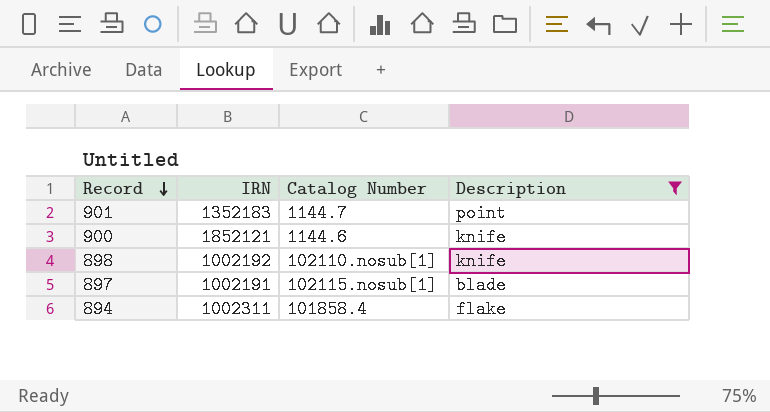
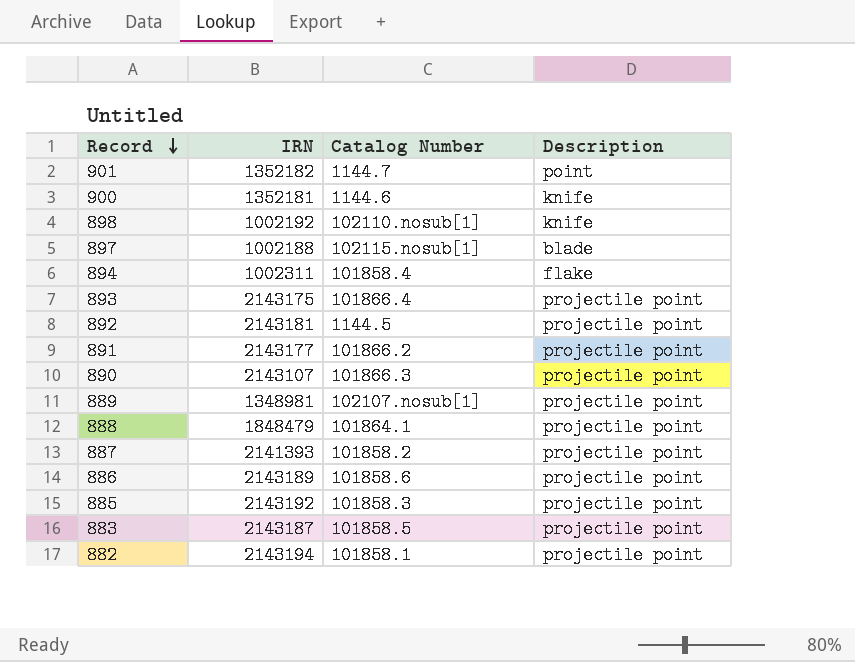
filter: Description != projectile point -> none
901 | IRN: 1352183 -> 1352182
900 | IRN: 1852121 -> 1352181
897 | IRN: 1002191 -> 1002188

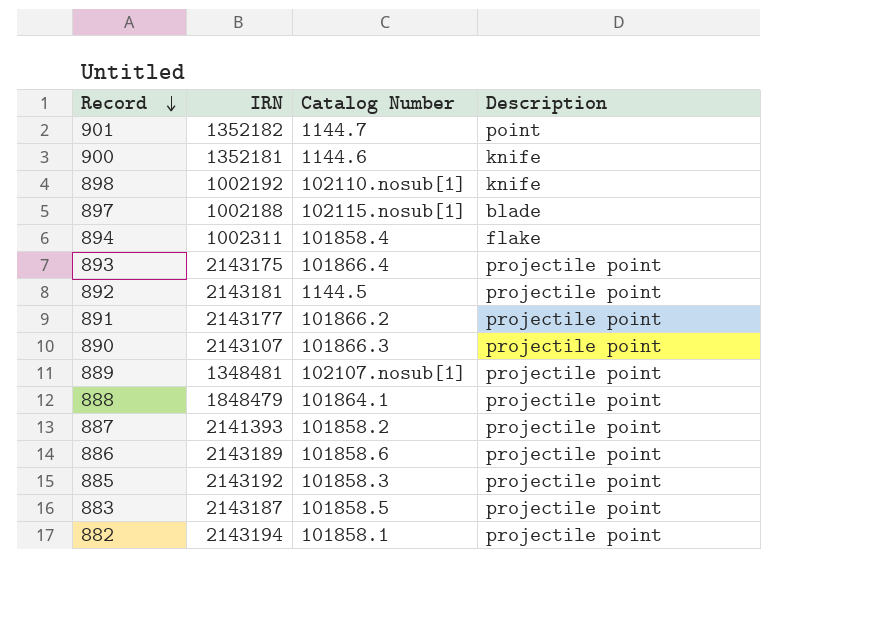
889 | IRN: 1348981 -> 1348481

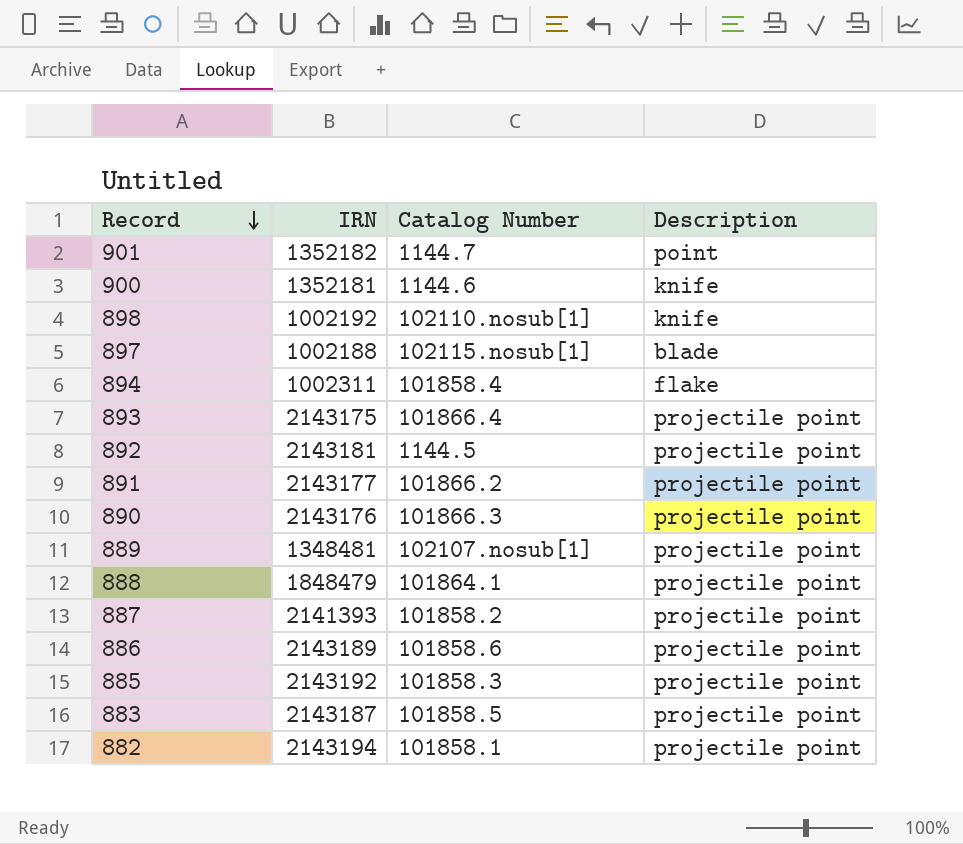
890 | IRN: 2143107 -> 2143176

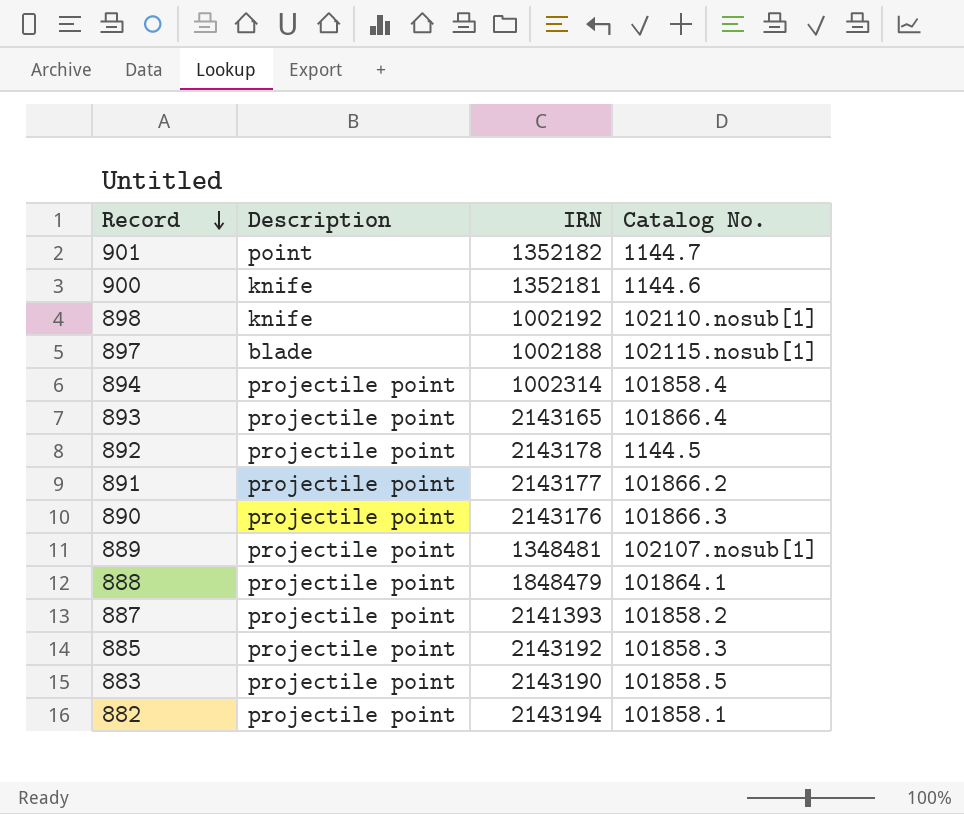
column Description | position: 4 -> 2
column name: Catalog Number -> Catalog No.
row 886: 2143189 | 101858.6 | projectile point -> none
894 | Description: flake -> projectile point
894 | IRN: 1002311 -> 1002314
893 | IRN: 2143175 -> 2143165
892 | IRN: 2143181 -> 2143178
883 | IRN: 2143187 -> 2143190

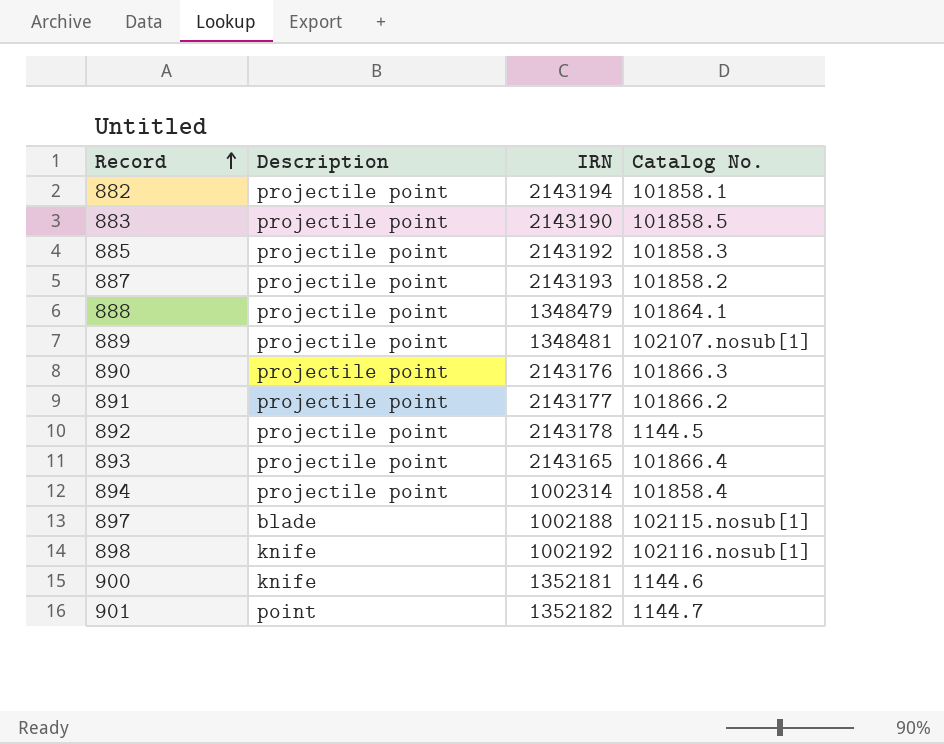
row order: Record descending -> Record ascending
887 | IRN: 2141393 -> 2143193
888 | IRN: 1848479 -> 1348479
898 | Catalog No.: 102110.nosub[1] -> 102116.nosub[1]

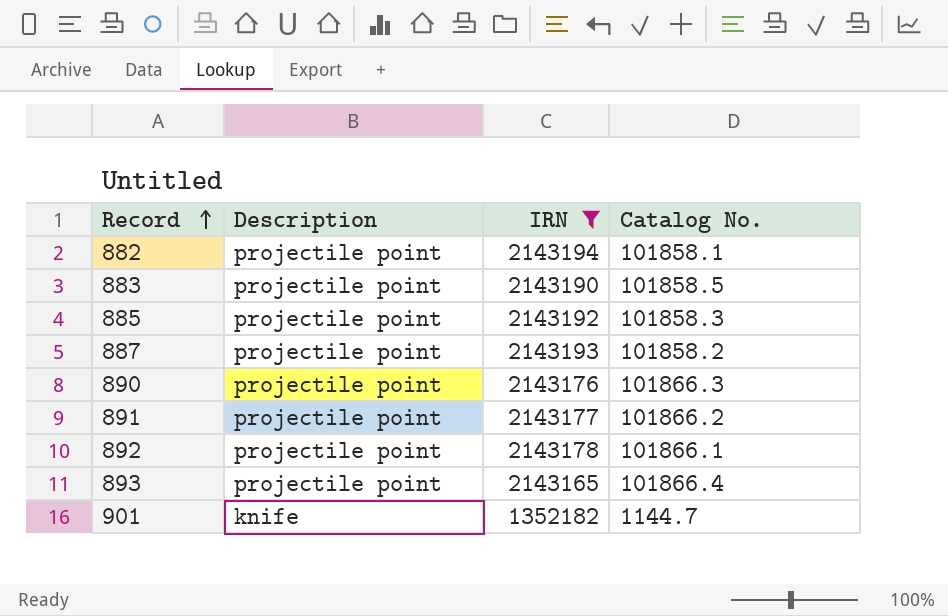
filter: none -> IRN >= 1352182
892 | Catalog No.: 1144.5 -> 101866.1
901 | Description: point -> knife

